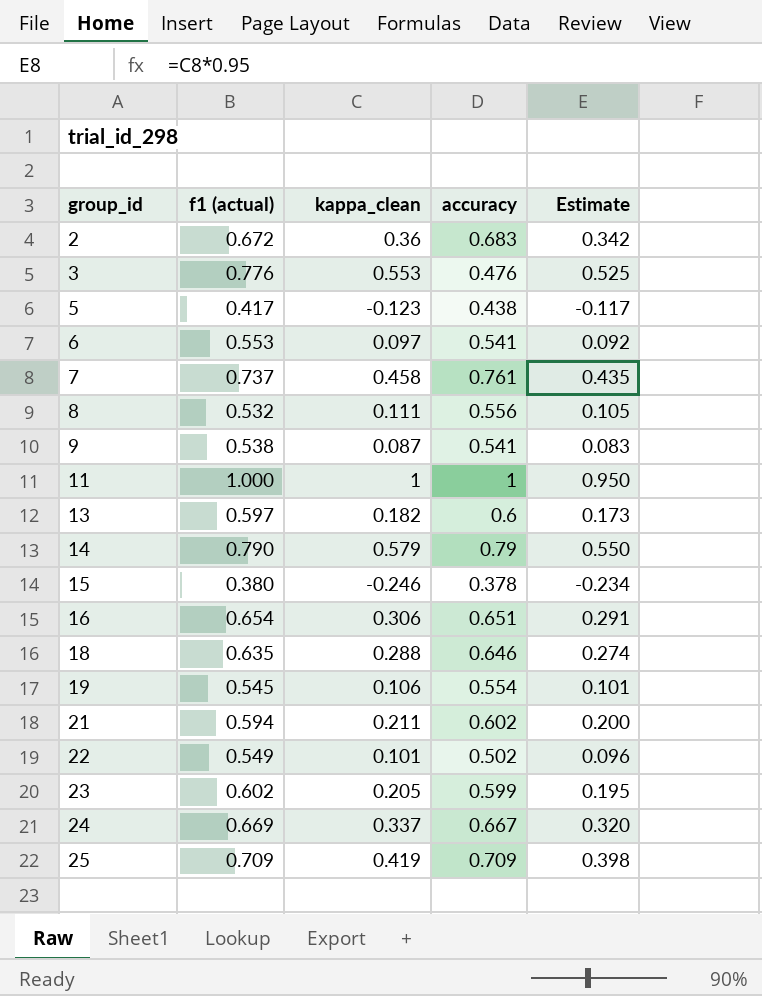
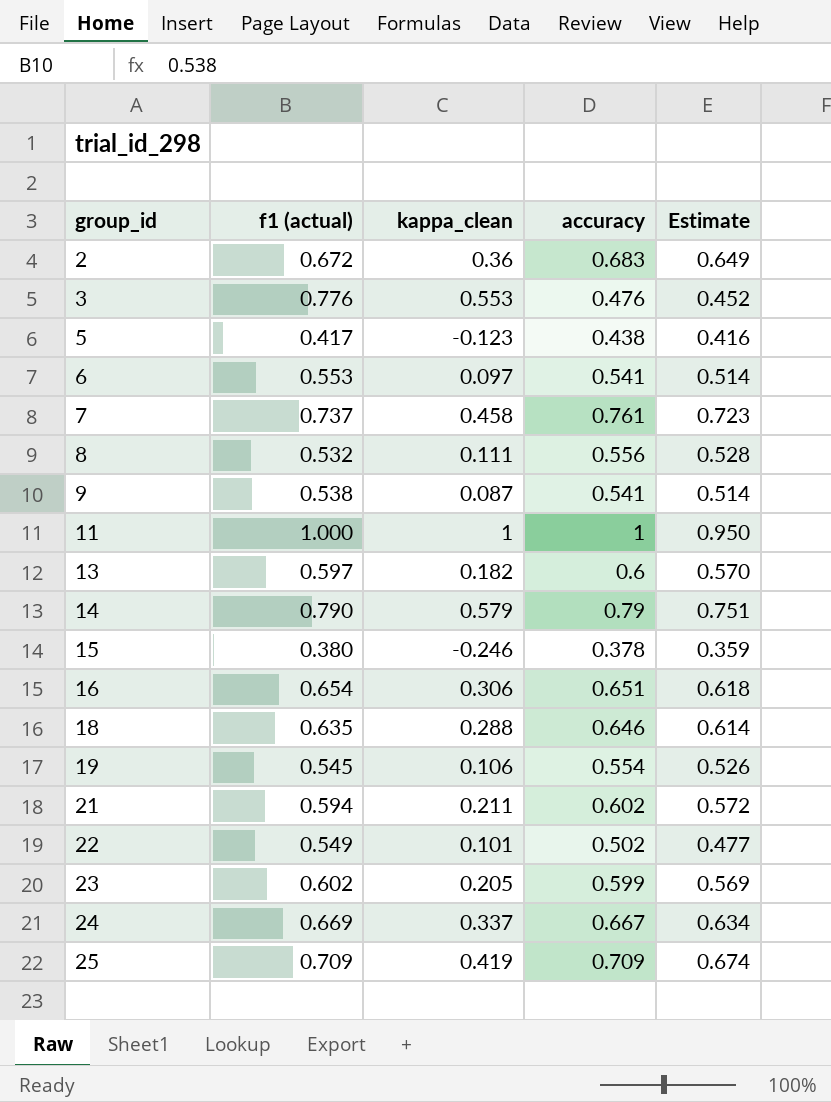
column Estimate | formula: [kappa_clean] * 0.95 -> [accuracy] * 0.95

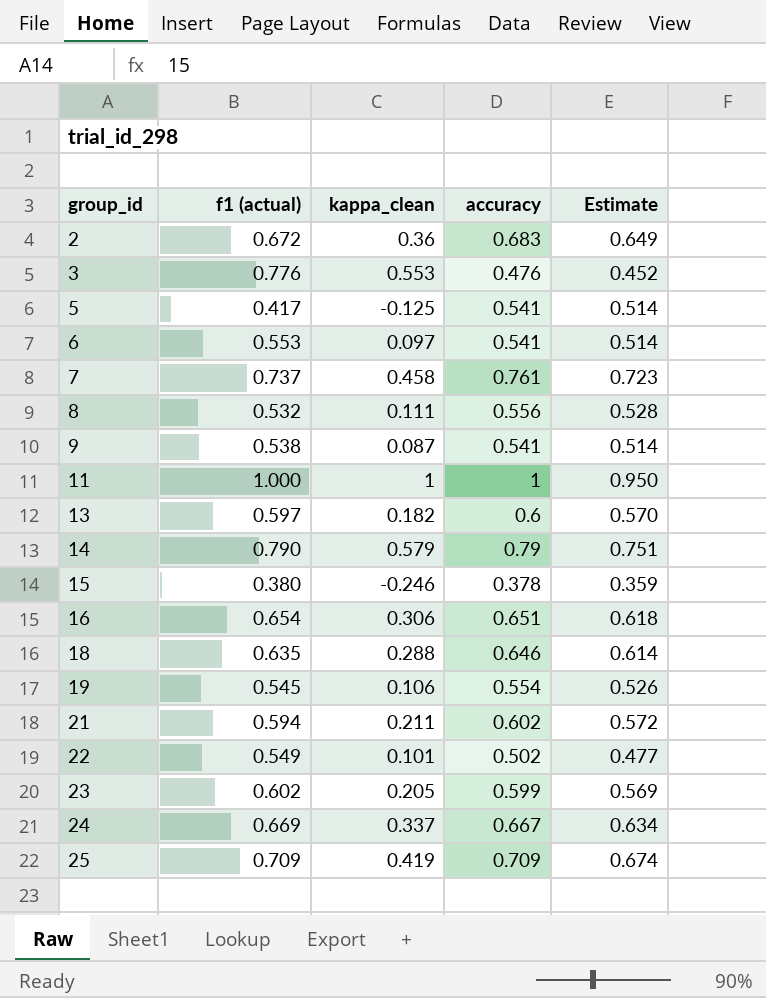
5 | kappa_clean: -0.123 -> -0.125
5 | accuracy: 0.438 -> 0.541
5 | Estimate: 0.416 -> 0.514

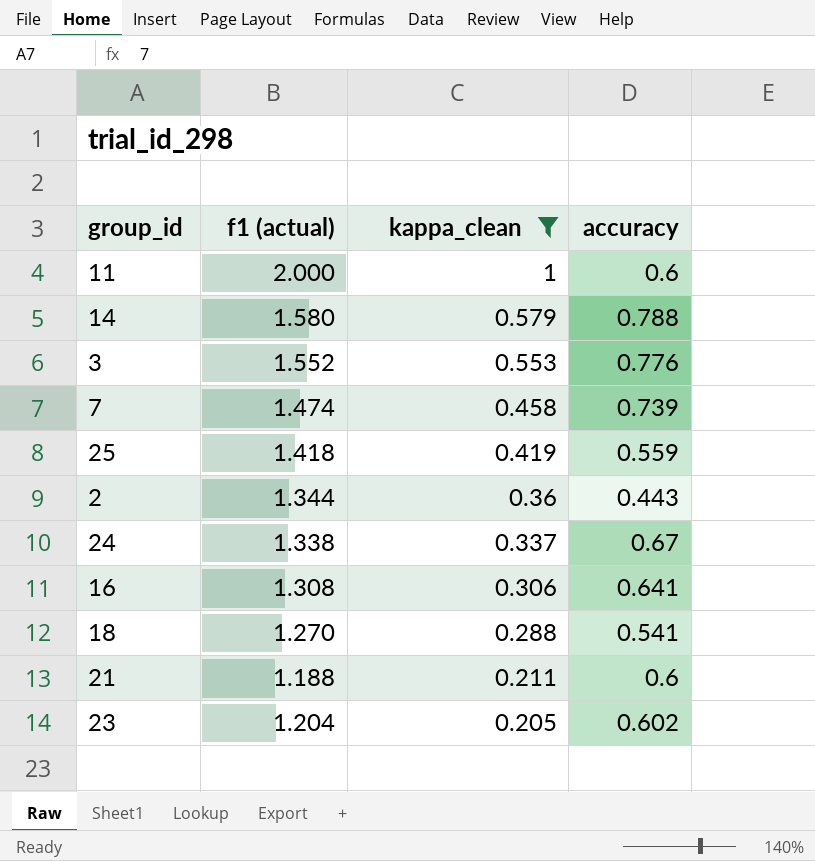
filter: none -> kappa_clean >= 0.205
row order: group_id ascending -> kappa_clean descending
column Estimate | formula: [accuracy] * 0.95 -> none
11 | f1 (actual): 1.000 -> 2.000
11 | accuracy: 1 -> 0.6
14 | f1 (actual): 0.790 -> 1.580
14 | accuracy: 0.79 -> 0.788
3 | f1 (actual): 0.776 -> 1.552
3 | accuracy: 0.476 -> 0.776
7 | f1 (actual): 0.737 -> 1.474
7 | accuracy: 0.761 -> 0.739
25 | f1 (actual): 0.709 -> 1.418
25 | accuracy: 0.709 -> 0.559
2 | f1 (actual): 0.672 -> 1.344
2 | accuracy: 0.683 -> 0.443
24 | f1 (actual): 0.669 -> 1.338
24 | accuracy: 0.667 -> 0.67
16 | f1 (actual): 0.654 -> 1.308
16 | accuracy: 0.651 -> 0.641
18 | f1 (actual): 0.635 -> 1.270
18 | accuracy: 0.646 -> 0.541
21 | f1 (actual): 0.594 -> 1.188
21 | accuracy: 0.602 -> 0.6
23 | f1 (actual): 0.602 -> 1.204
23 | accuracy: 0.599 -> 0.602

